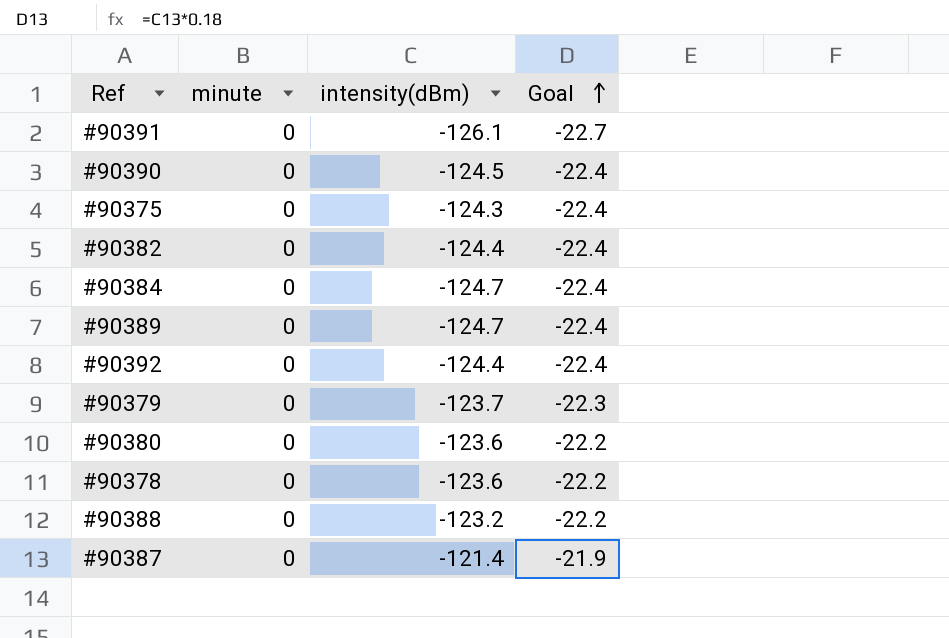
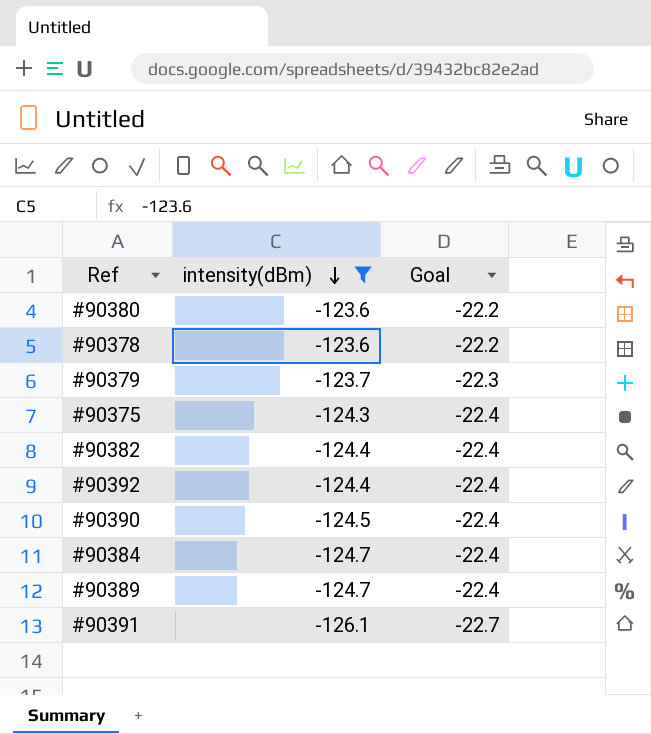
filter: none -> intensity(dBm) <= -123.6
row order: Goal ascending -> intensity(dBm) descending
column minute | position: 2 -> none

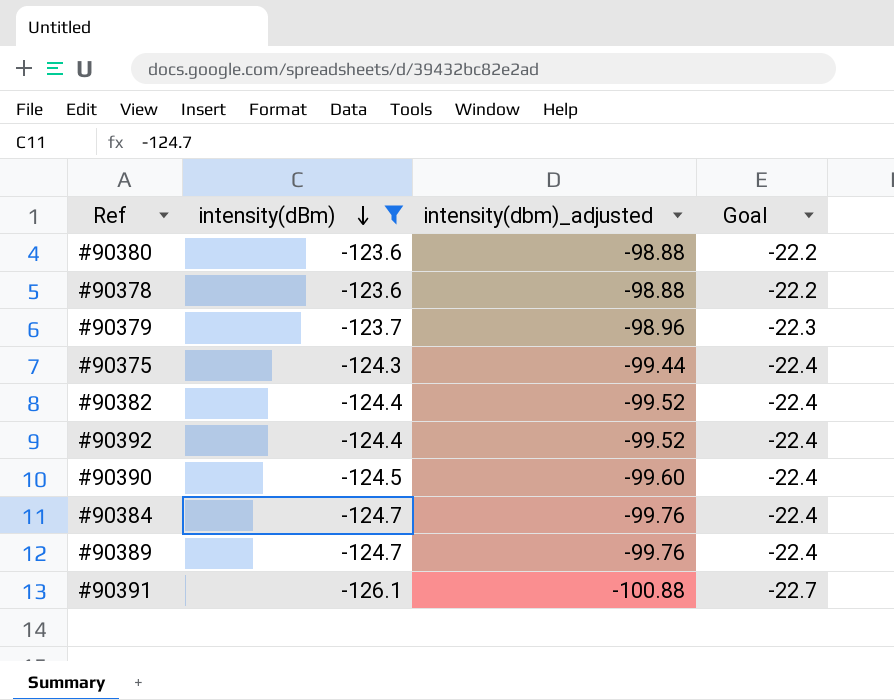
column intensity(dbm)_adjusted | formula: none -> [intensity(dBm)] * 0.8

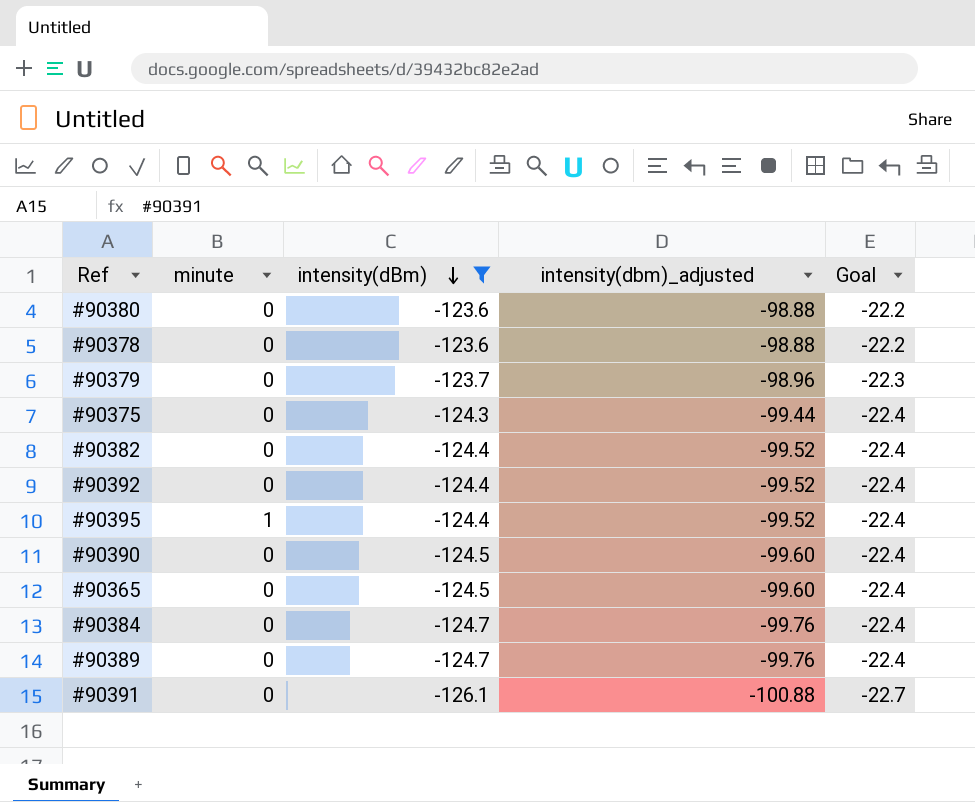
column minute | position: none -> 2
row #90395: none -> 1 | -124.4 | -99.52 | -22.4
row #90365: none -> 0 | -124.5 | -99.60 | -22.4

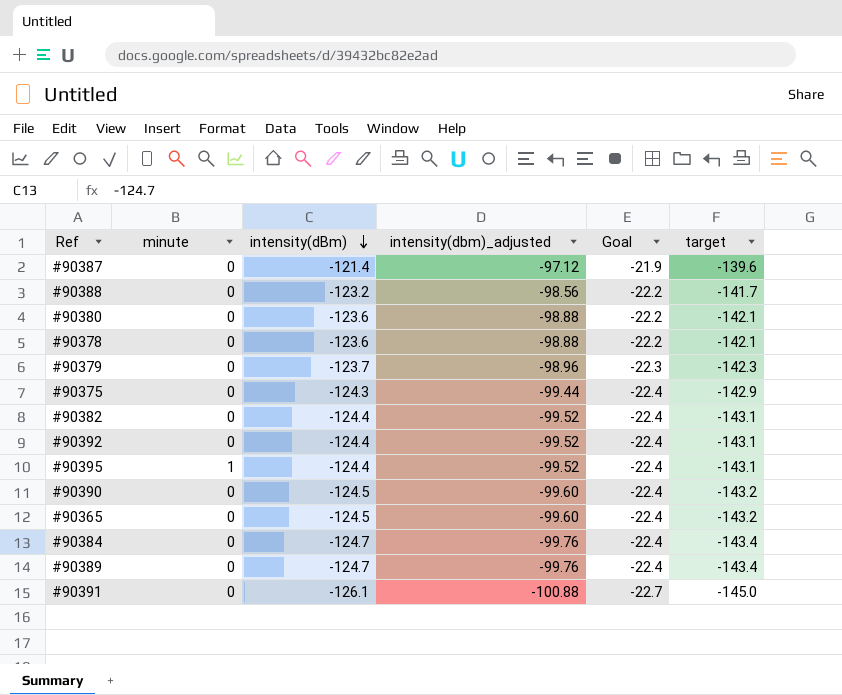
filter: intensity(dBm) <= -123.6 -> none
column target | formula: none -> [intensity(dBm)] * 1.15

